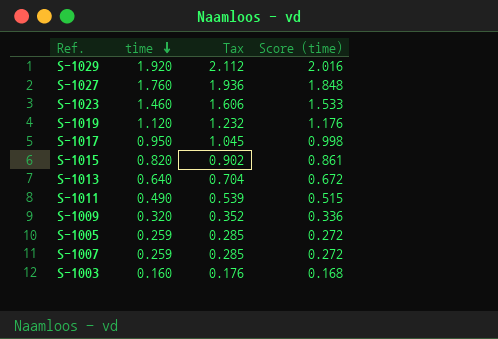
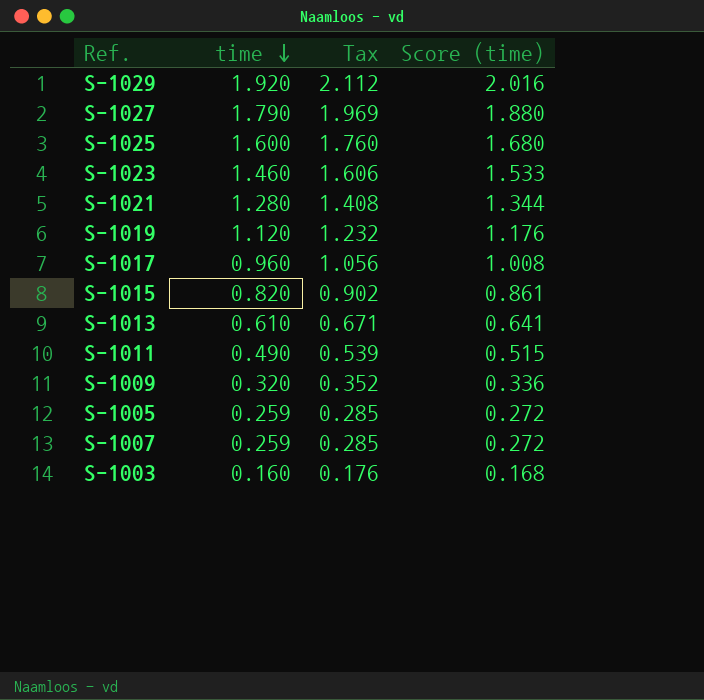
S-1027 | time: 1.760 -> 1.790
S-1027 | Tax: 1.936 -> 1.969
S-1027 | Score (time): 1.848 -> 1.880
row S-1025: none -> 1.600 | 1.760 | 1.680
row S-1021: none -> 1.280 | 1.408 | 1.344
S-1017 | time: 0.950 -> 0.960
S-1017 | Tax: 1.045 -> 1.056
S-1017 | Score (time): 0.998 -> 1.008
S-1013 | time: 0.640 -> 0.610
S-1013 | Tax: 0.704 -> 0.671
S-1013 | Score (time): 0.672 -> 0.641

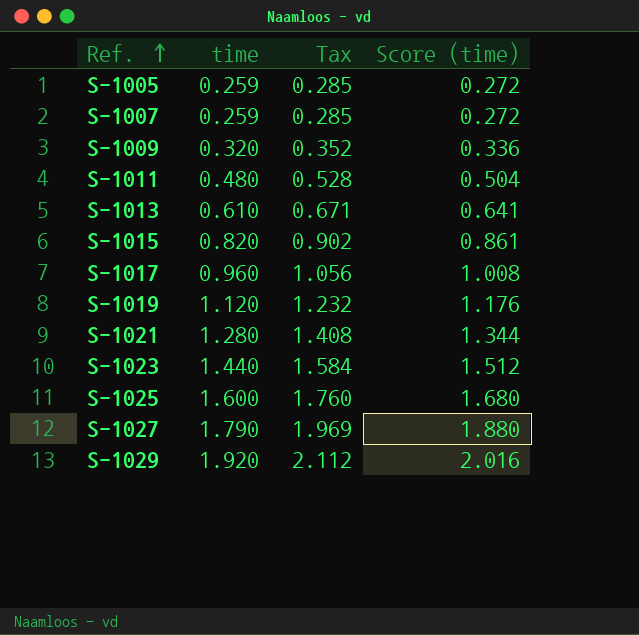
row order: time descending -> Ref. ascending
row S-1003: 0.160 | 0.176 | 0.168 -> none
S-1011 | time: 0.490 -> 0.480
S-1011 | Tax: 0.539 -> 0.528
S-1011 | Score (time): 0.515 -> 0.504
S-1023 | time: 1.460 -> 1.440
S-1023 | Tax: 1.606 -> 1.584
S-1023 | Score (time): 1.533 -> 1.512

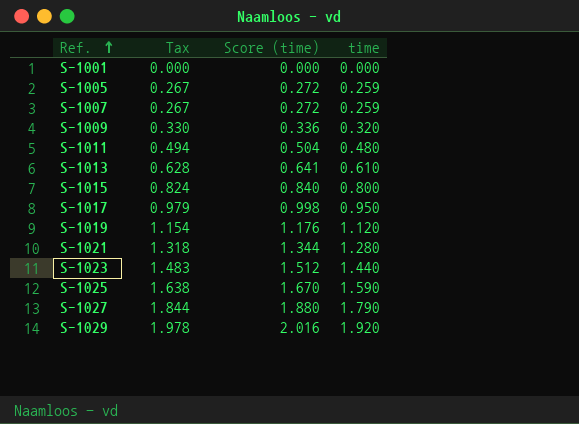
column Tax | formula: [time] * 1.1 -> [time] * 1.03
column time | position: 2 -> 4
row S-1001: none -> 0.000 | 0.000 | 0.000
S-1015 | Score (time): 0.861 -> 0.840
S-1015 | time: 0.820 -> 0.800
S-1017 | Score (time): 1.008 -> 0.998
S-1017 | time: 0.960 -> 0.950
S-1025 | Score (time): 1.680 -> 1.670
S-1025 | time: 1.600 -> 1.590

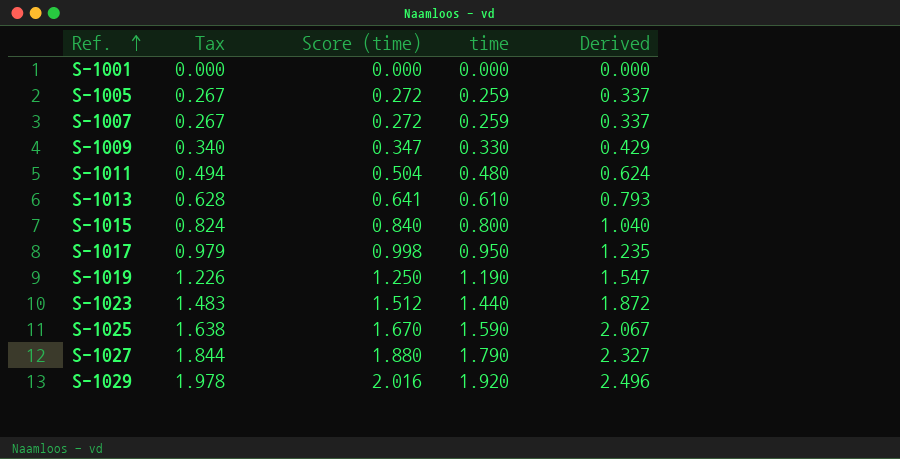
column Derived | formula: none -> [time] * 1.3
row S-1021: 1.318 | 1.344 | 1.280 -> none
S-1009 | Tax: 0.330 -> 0.340
S-1009 | Score (time): 0.336 -> 0.347
S-1009 | time: 0.320 -> 0.330
S-1019 | Tax: 1.154 -> 1.226
S-1019 | Score (time): 1.176 -> 1.250
S-1019 | time: 1.120 -> 1.190

